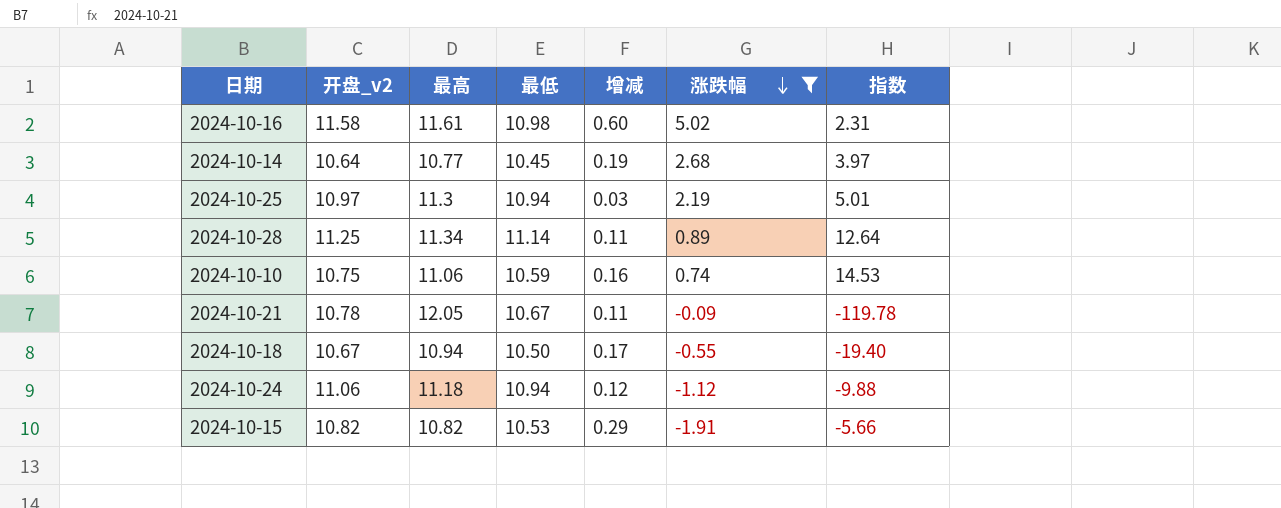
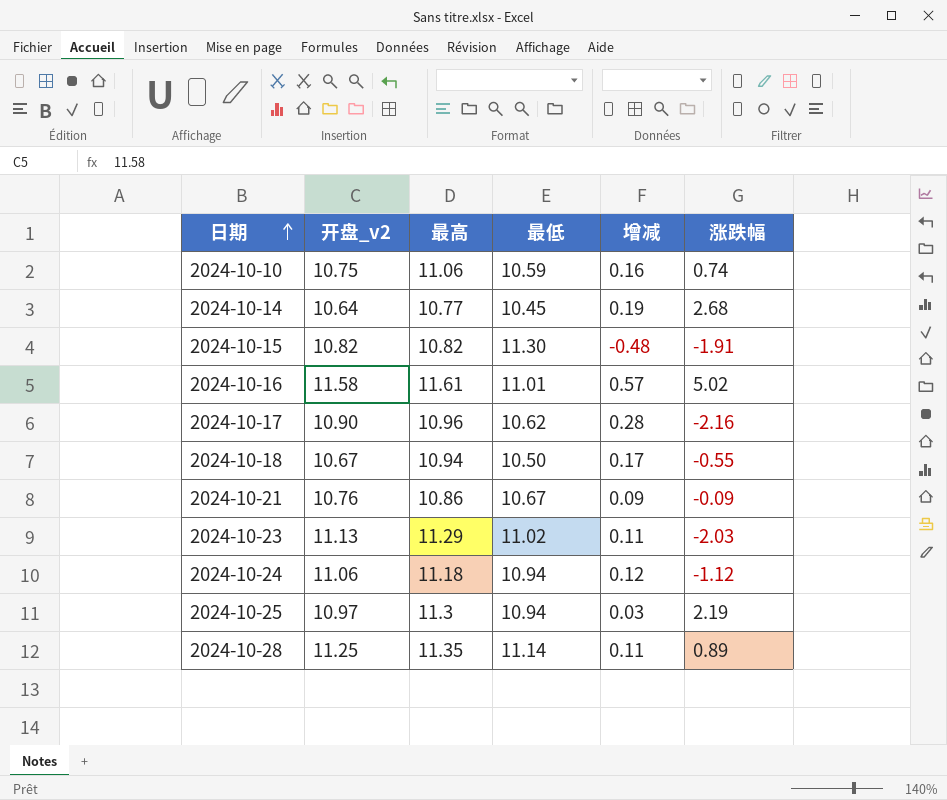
filter: 涨跌幅 >= -1.91 -> none
row order: 涨跌幅 descending -> 日期 ascending
column 指数 | formula: [开盘_v2] / [涨跌幅] -> none
2024-10-15 | 最低: 10.53 -> 11.30
2024-10-15 | 增减: 0.29 -> -0.48
2024-10-16 | 最低: 10.98 -> 11.01
2024-10-16 | 增减: 0.60 -> 0.57
2024-10-21 | 开盘_v2: 10.78 -> 10.76
2024-10-21 | 最高: 12.05 -> 10.86
2024-10-21 | 增减: 0.11 -> 0.09
2024-10-28 | 最高: 11.34 -> 11.35

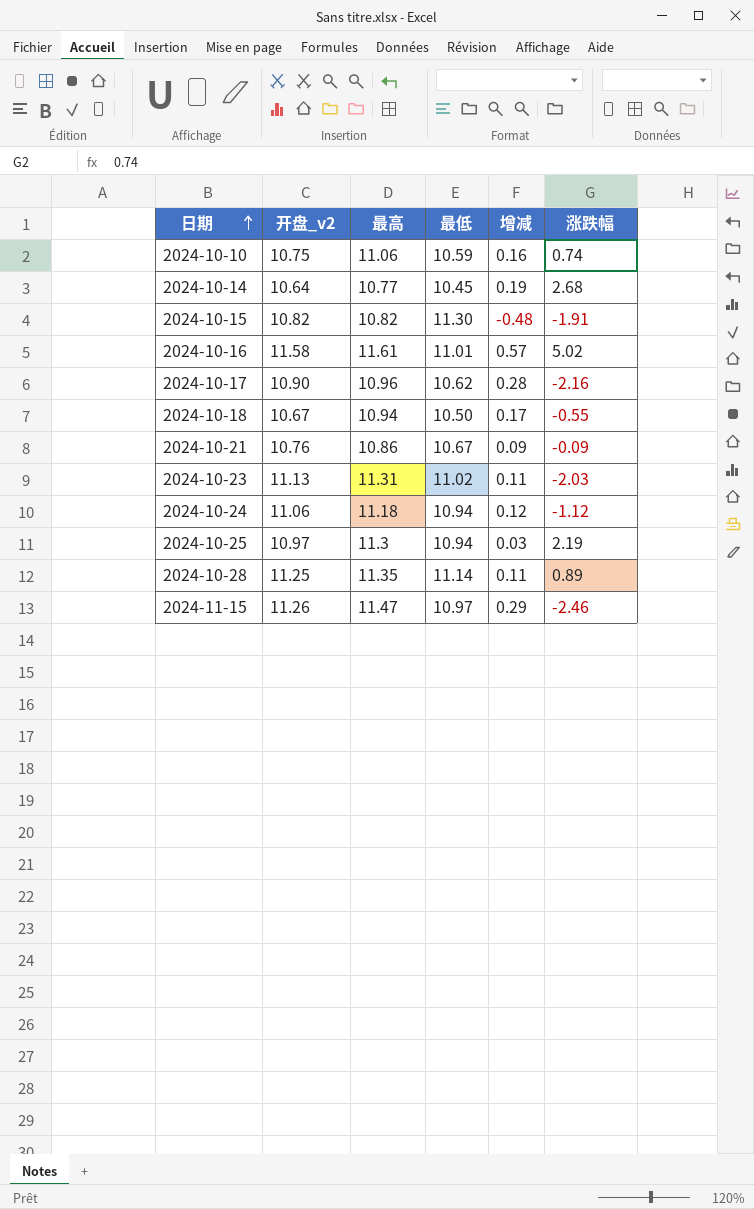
2024-10-23 | 最高: 11.29 -> 11.31
row 2024-11-15: none -> 11.26 | 11.47 | 10.97 | 0.29 | -2.46

